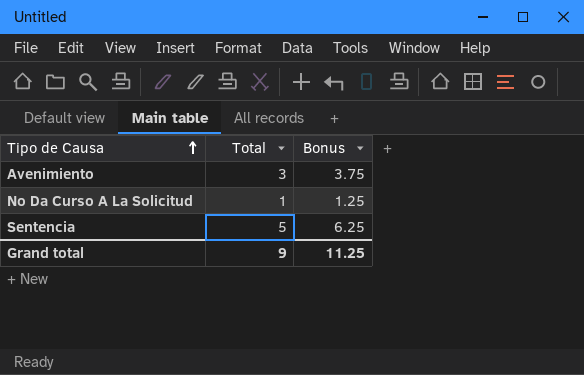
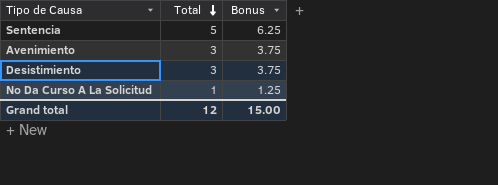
row order: Tipo de Causa ascending -> Total descending
row Desistimiento: none -> 3 | 3.75
Grand total | Total: 9 -> 12
Grand total | Bonus: 11.25 -> 15.00

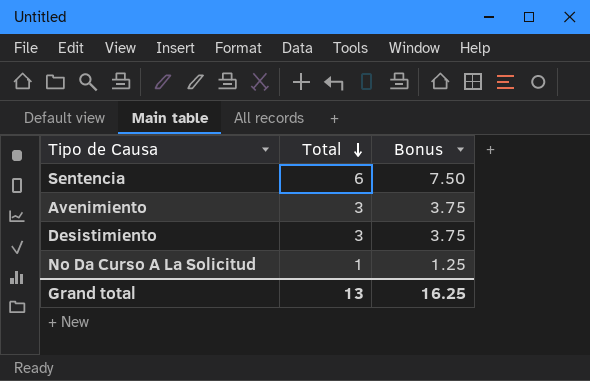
Sentencia | Total: 5 -> 6
Sentencia | Bonus: 6.25 -> 7.50
Grand total | Total: 12 -> 13
Grand total | Bonus: 15.00 -> 16.25

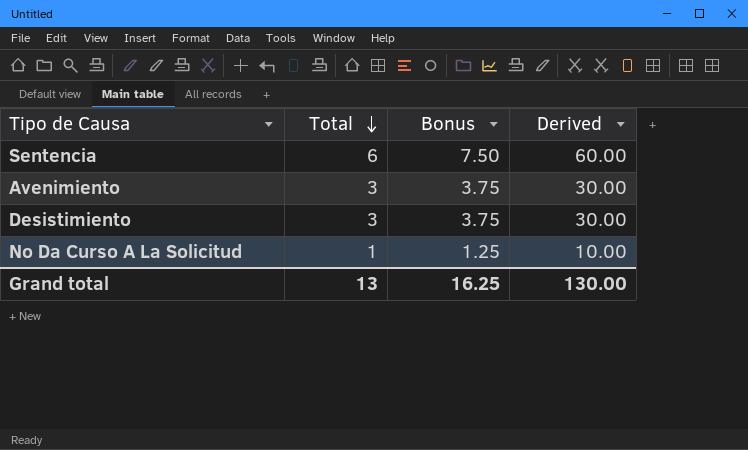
column Derived | formula: none -> [Total] * 10

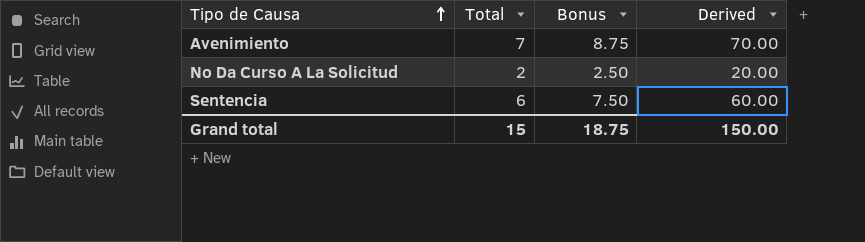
row order: Total descending -> Tipo de Causa ascending
row Desistimiento: 3 | 3.75 | 30.00 -> none
Avenimiento | Total: 3 -> 7
Avenimiento | Bonus: 3.75 -> 8.75
Avenimiento | Derived: 30.00 -> 70.00
No Da Curso A La Solicitud | Total: 1 -> 2
No Da Curso A La Solicitud | Bonus: 1.25 -> 2.50
No Da Curso A La Solicitud | Derived: 10.00 -> 20.00
Grand total | Total: 13 -> 15
Grand total | Bonus: 16.25 -> 18.75
Grand total | Derived: 130.00 -> 150.00

